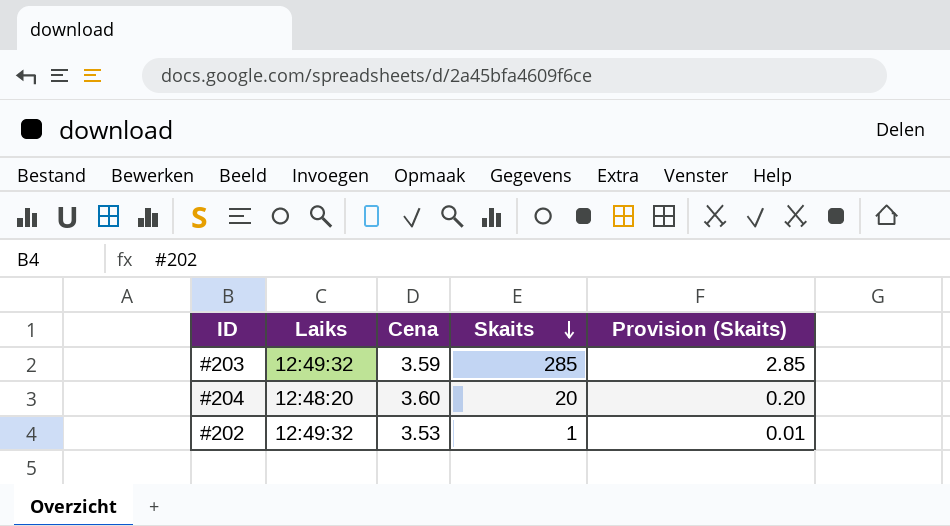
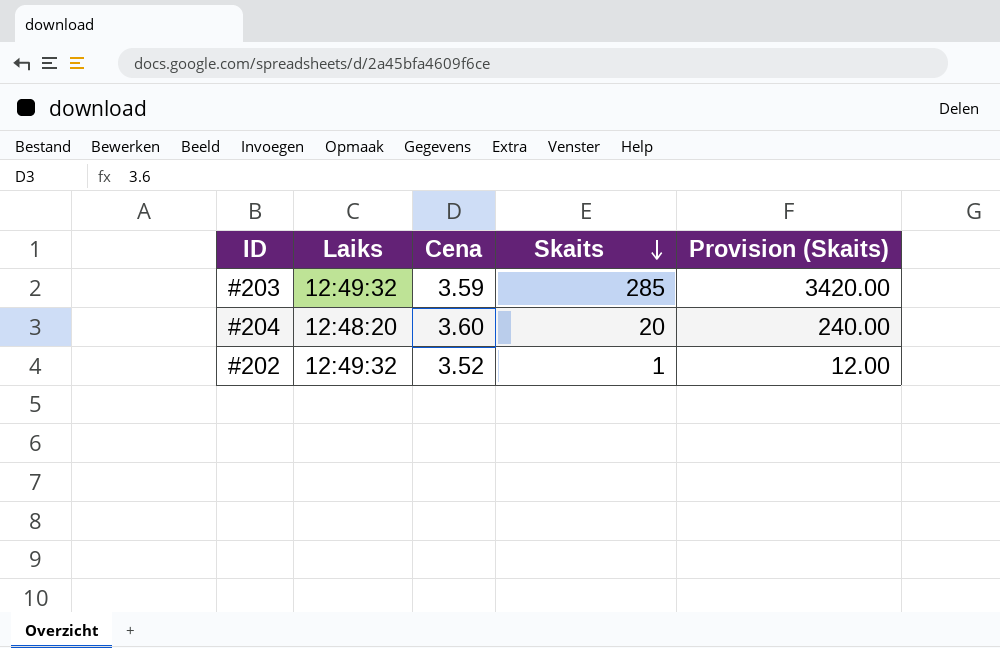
column Provision (Skaits) | formula: [Skaits] * 0.01 -> [Skaits] * 12
#202 | Cena: 3.53 -> 3.52

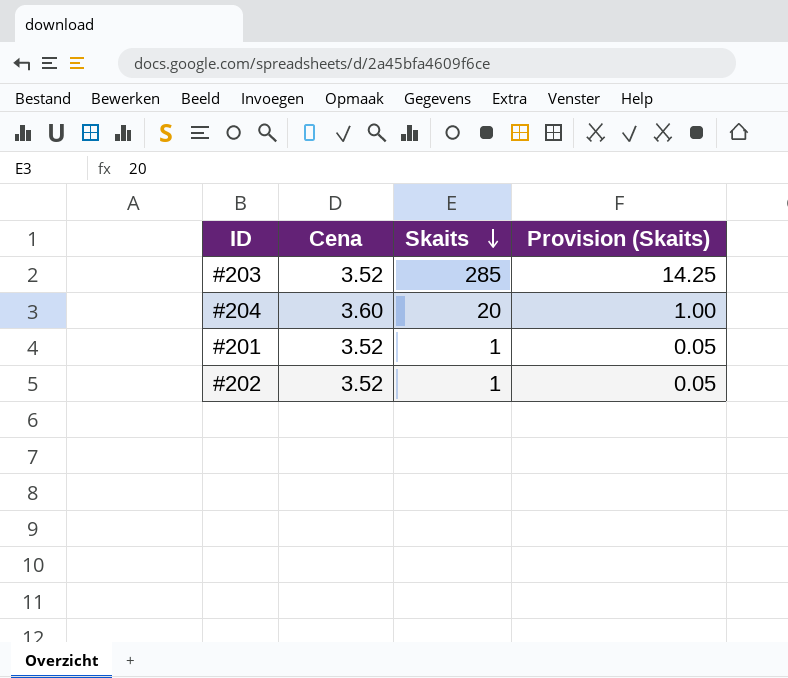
column Laiks | position: 2 -> none
column Provision (Skaits) | formula: [Skaits] * 12 -> [Skaits] * 0.05
#203 | Cena: 3.59 -> 3.52
row #201: none -> 3.52 | 1 | 0.05

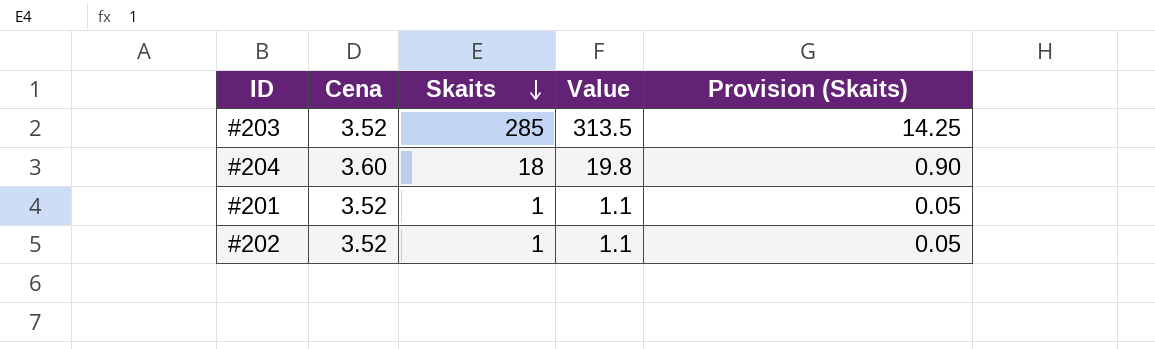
column Value | formula: none -> [Skaits] * 1.1
#204 | Skaits: 20 -> 18
#204 | Provision (Skaits): 1.00 -> 0.90

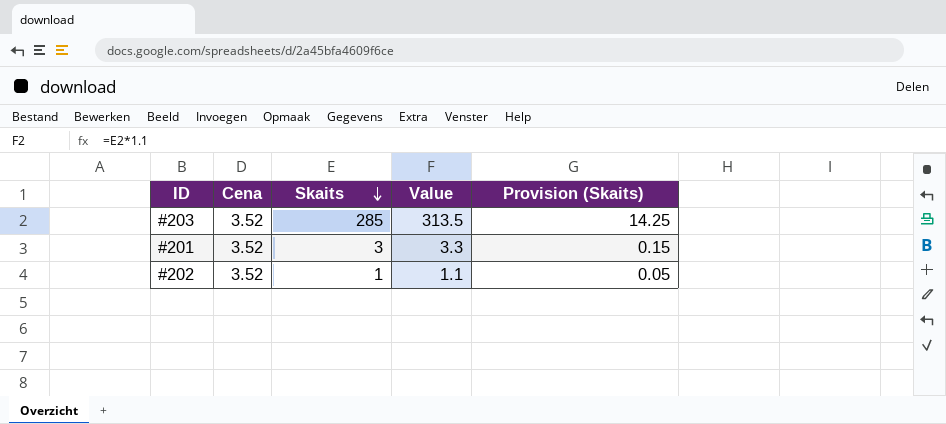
row #204: 3.60 | 18 | 19.8 | 0.90 -> none
#201 | Skaits: 1 -> 3
#201 | Value: 1.1 -> 3.3
#201 | Provision (Skaits): 0.05 -> 0.15

